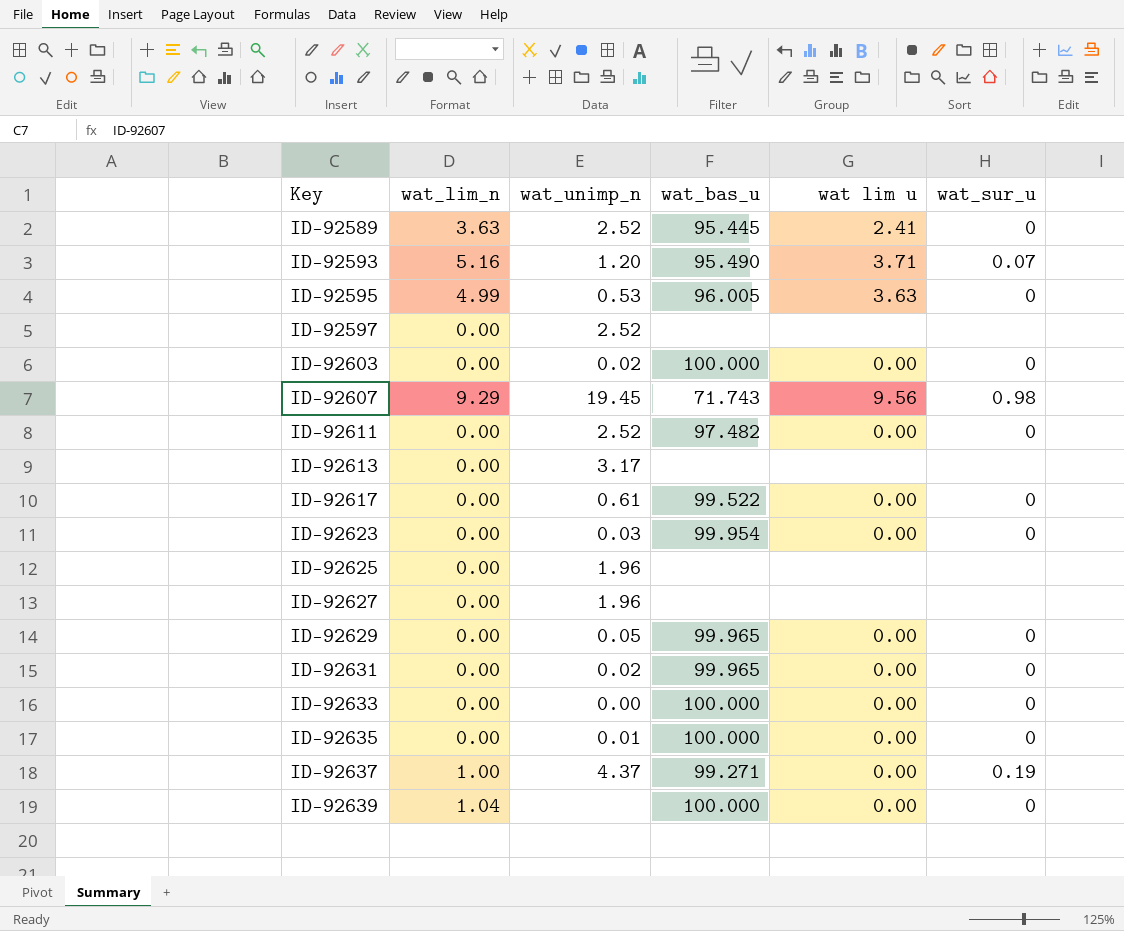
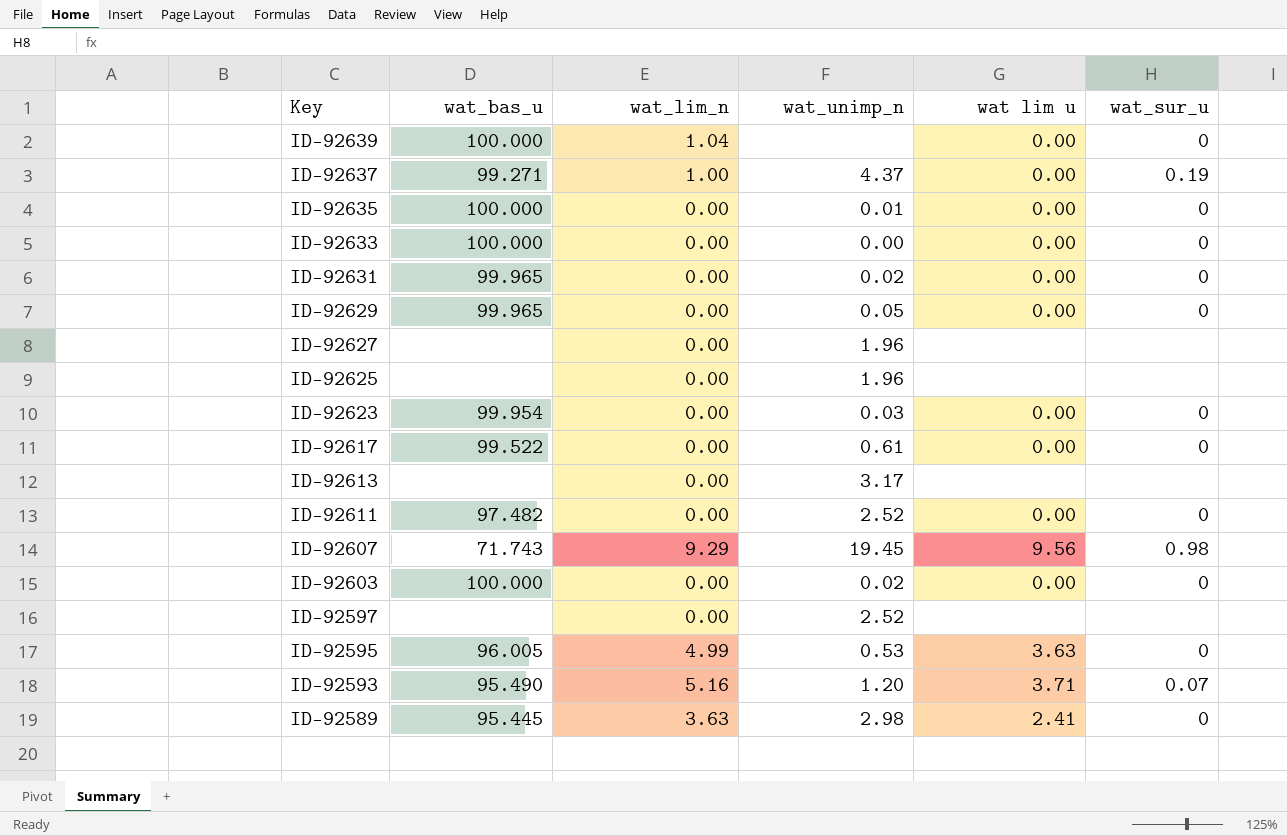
row order: Key ascending -> Key descending
column wat_bas_u | position: 4 -> 2
ID-92589 | wat_unimp_n: 2.52 -> 2.98

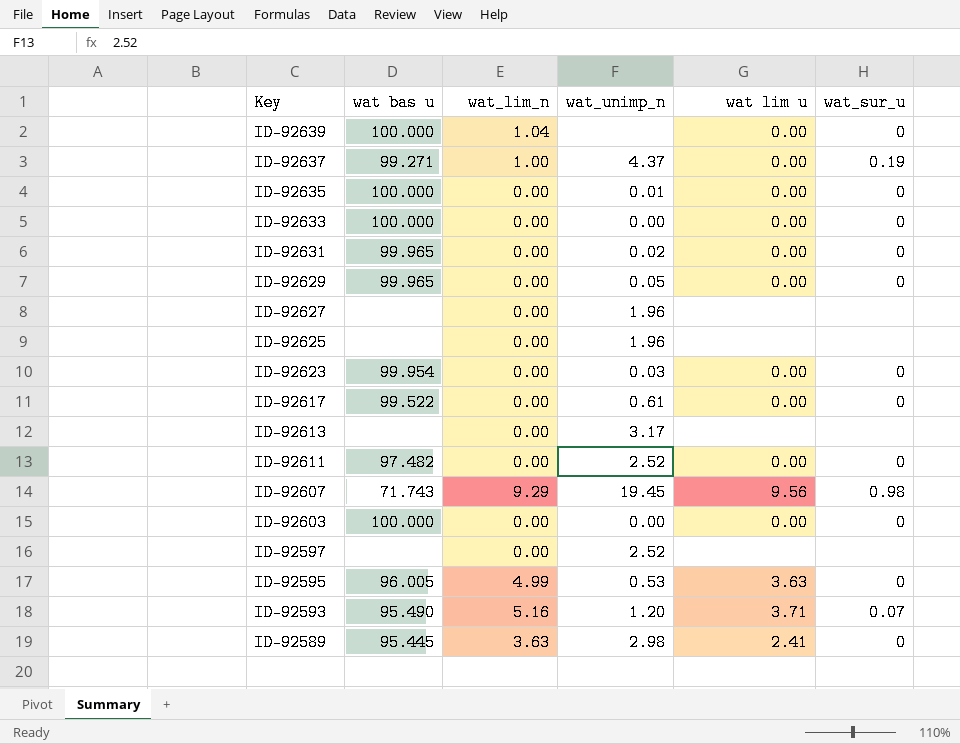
column name: wat_bas_u -> wat bas u
ID-92603 | wat_unimp_n: 0.02 -> 0.00

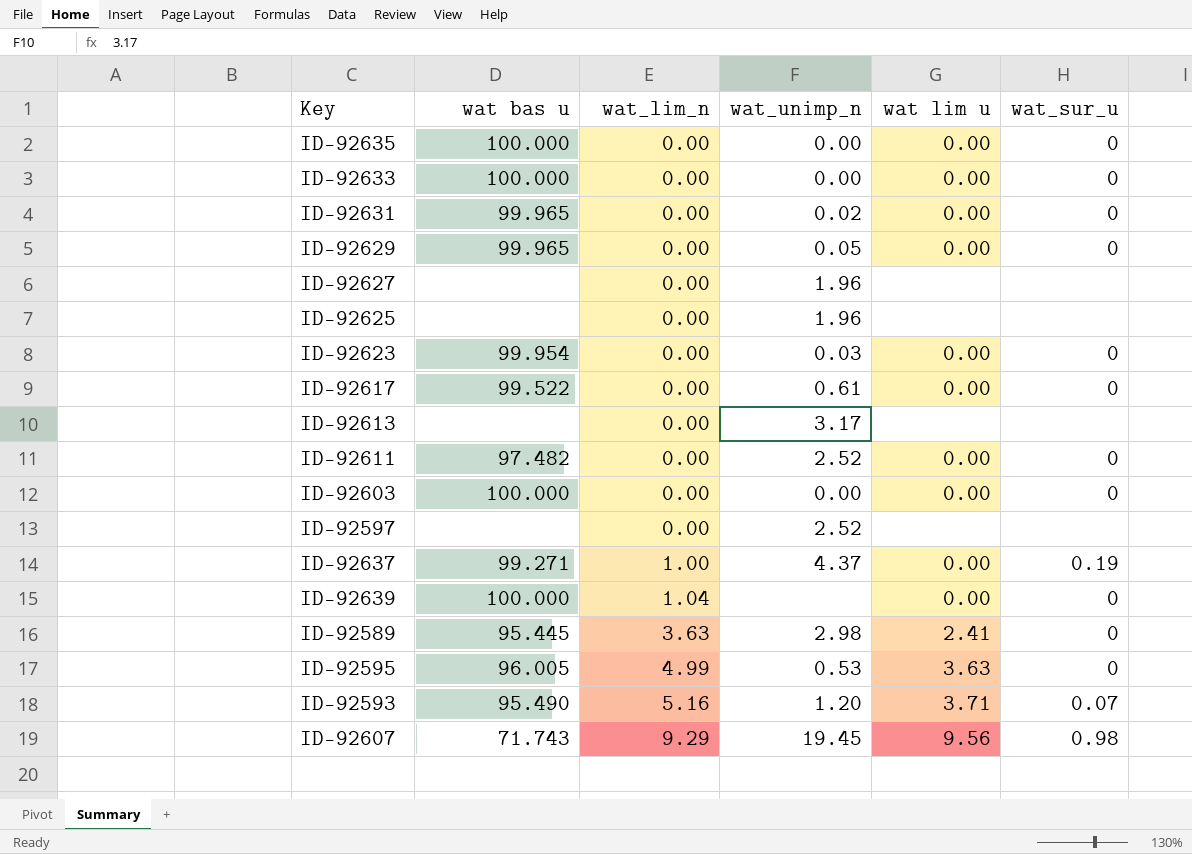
row order: Key descending -> wat_lim_n ascending
ID-92635 | wat_unimp_n: 0.01 -> 0.00

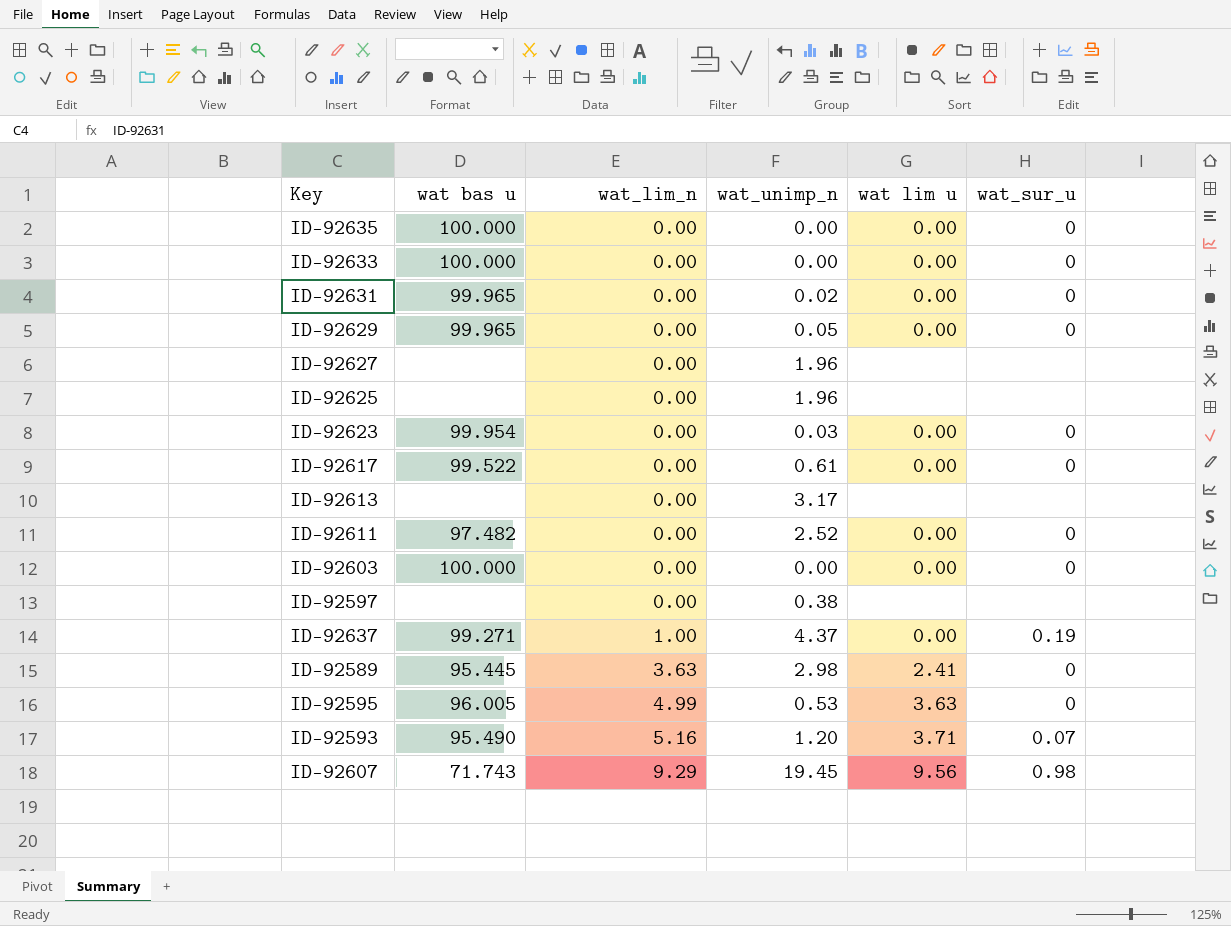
row ID-92639: 100.000 | 1.04 | none | 0.00 | 0 -> none
ID-92597 | wat_unimp_n: 2.52 -> 0.38

